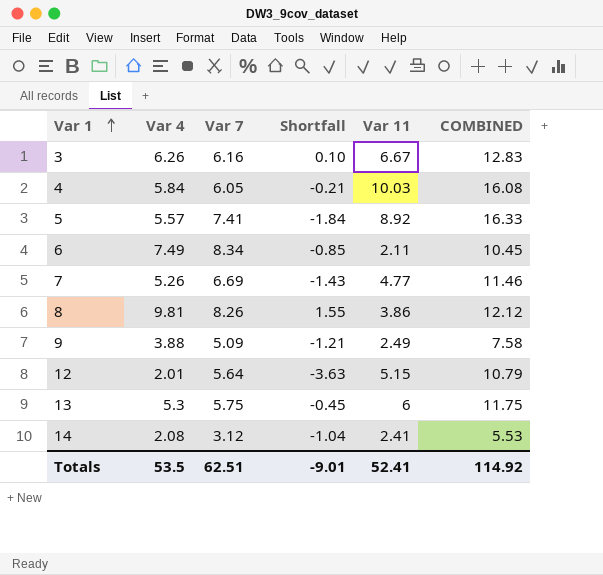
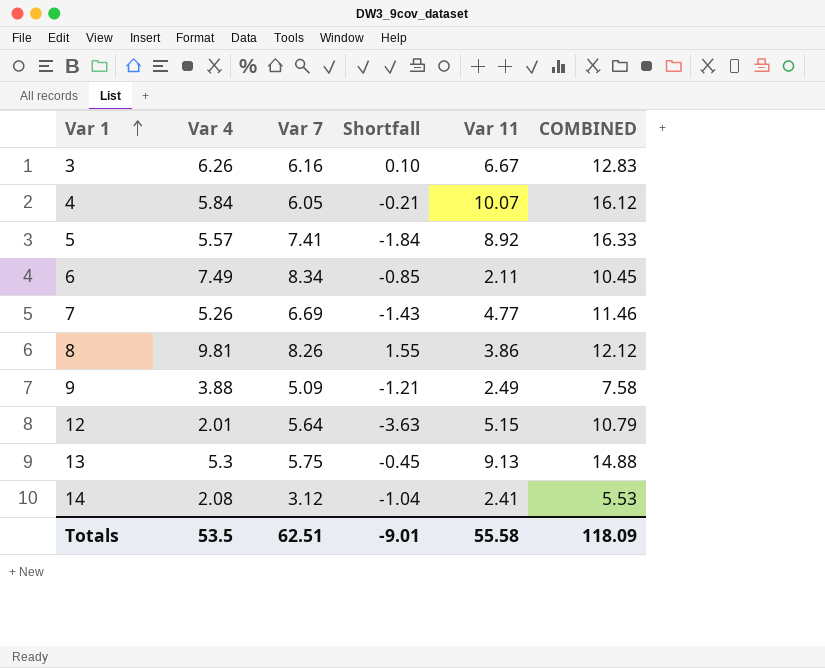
4 | Var 11: 10.03 -> 10.07
4 | COMBINED: 16.08 -> 16.12
13 | Var 11: 6 -> 9.13
13 | COMBINED: 11.75 -> 14.88
Totals | Var 11: 52.41 -> 55.58
Totals | COMBINED: 114.92 -> 118.09

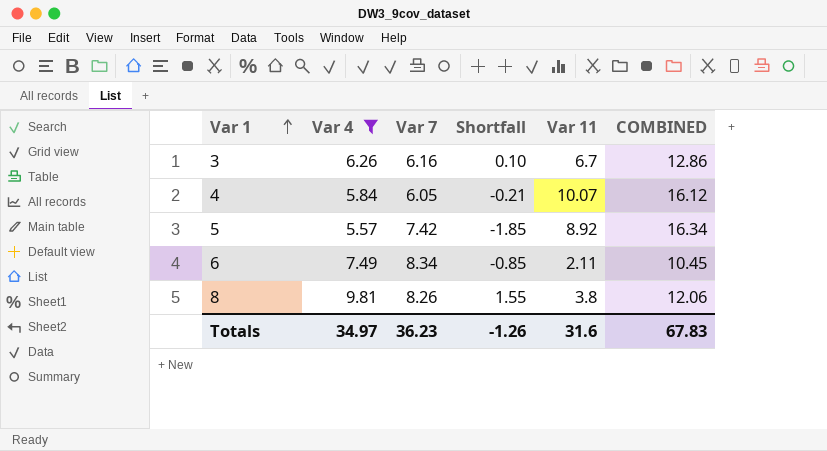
filter: none -> Var 4 >= 5.57
3 | Var 11: 6.67 -> 6.7
3 | COMBINED: 12.83 -> 12.86
5 | Var 7: 7.41 -> 7.42
5 | Shortfall: -1.84 -> -1.85
5 | COMBINED: 16.33 -> 16.34
8 | Var 11: 3.86 -> 3.8
8 | COMBINED: 12.12 -> 12.06
Totals | Var 4: 53.5 -> 34.97
Totals | Var 7: 62.51 -> 36.23
Totals | Shortfall: -9.01 -> -1.26
Totals | Var 11: 55.58 -> 31.6
Totals | COMBINED: 118.09 -> 67.83

